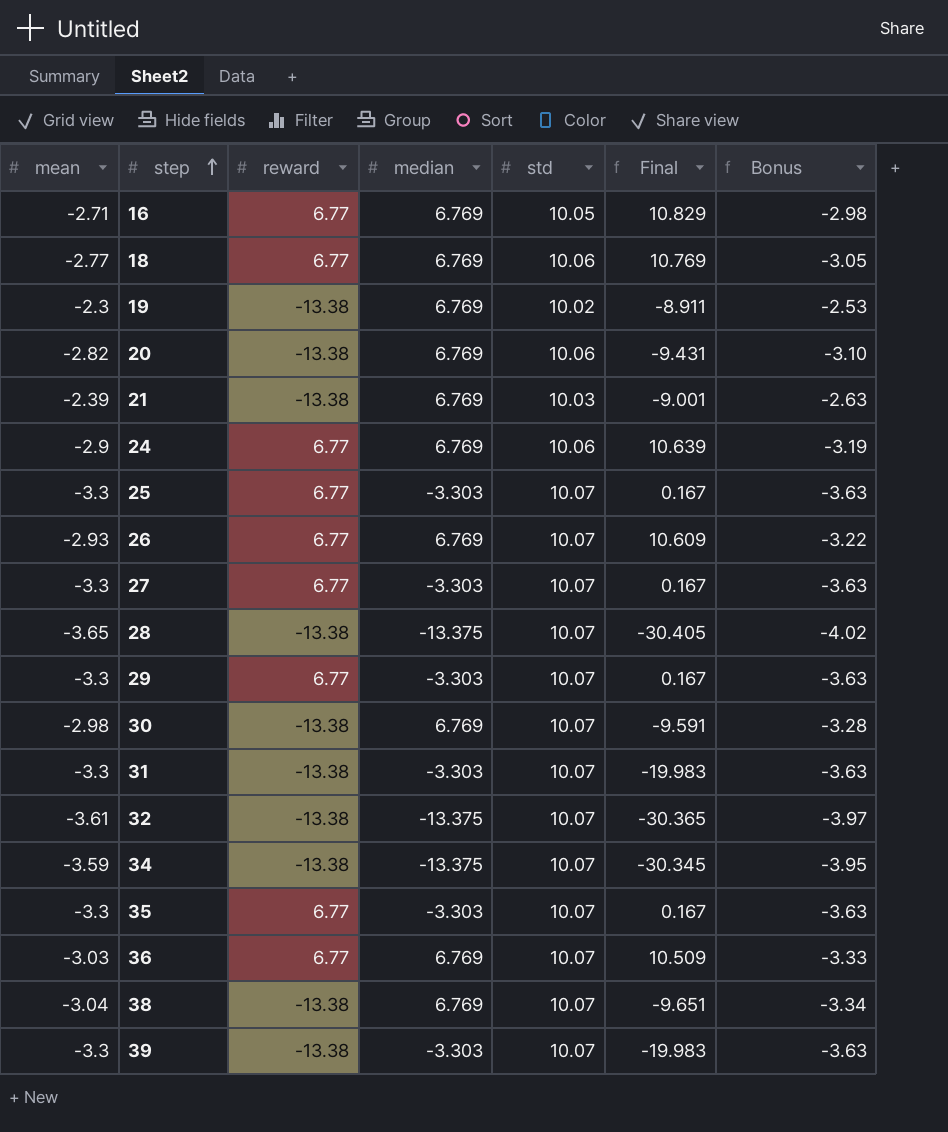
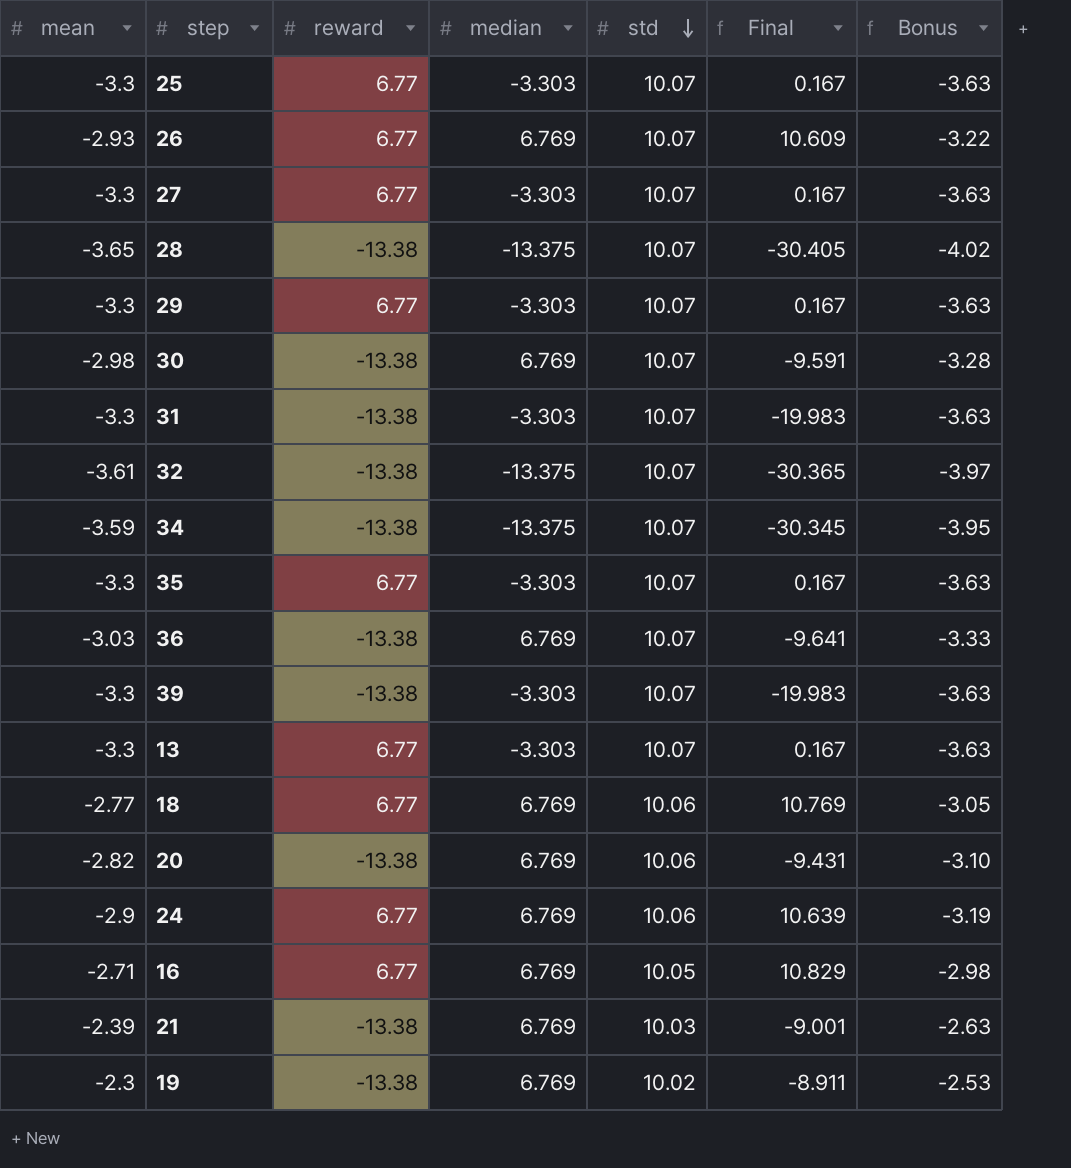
row order: step ascending -> std descending
row 38: -3.04 | -13.38 | 6.769 | 10.07 | -9.651 | -3.34 -> none
36 | reward: 6.77 -> -13.38
36 | Final: 10.509 -> -9.641
row 13: none -> -3.3 | 6.77 | -3.303 | 10.07 | 0.167 | -3.63

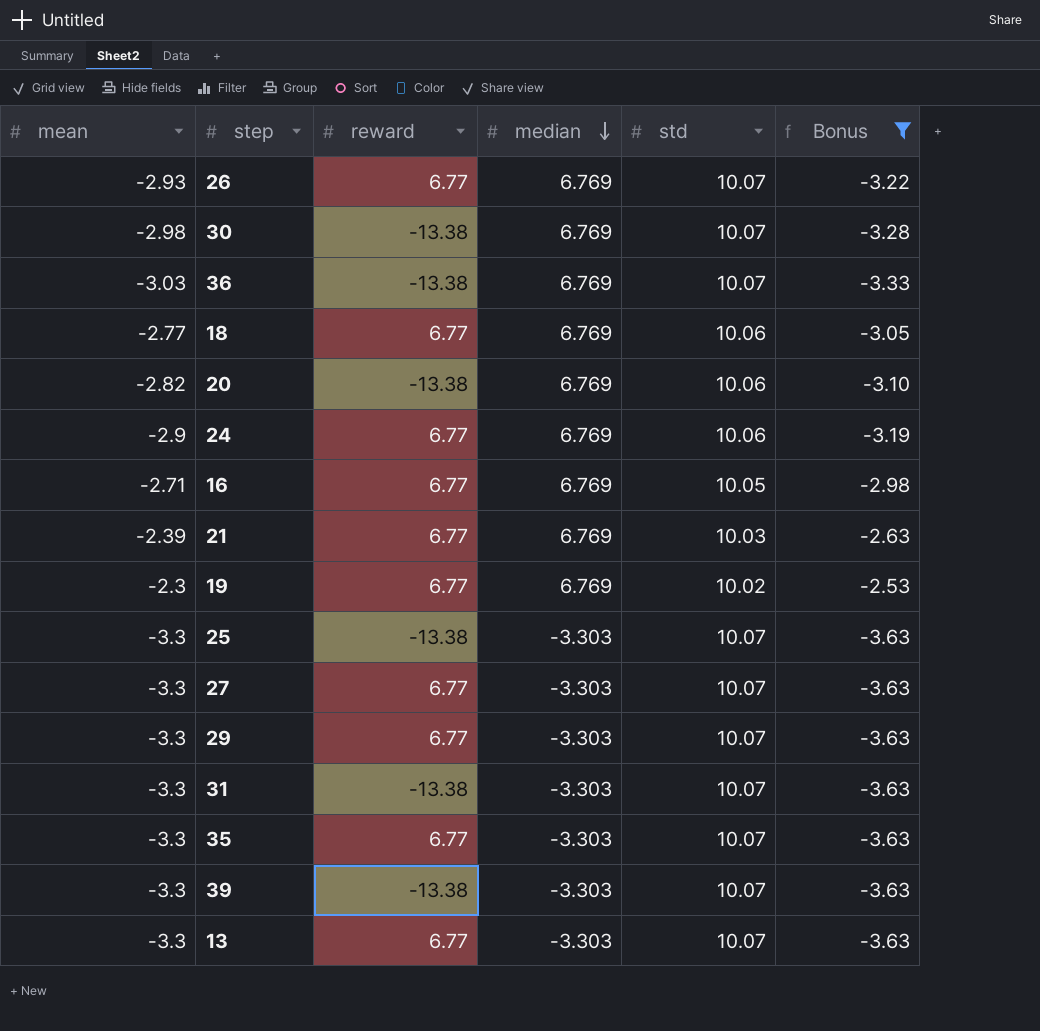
filter: none -> Bonus >= -3.63
row order: std descending -> median descending
column Final | formula: [mean] + [reward] + [median] -> none
21 | reward: -13.38 -> 6.77
19 | reward: -13.38 -> 6.77
25 | reward: 6.77 -> -13.38

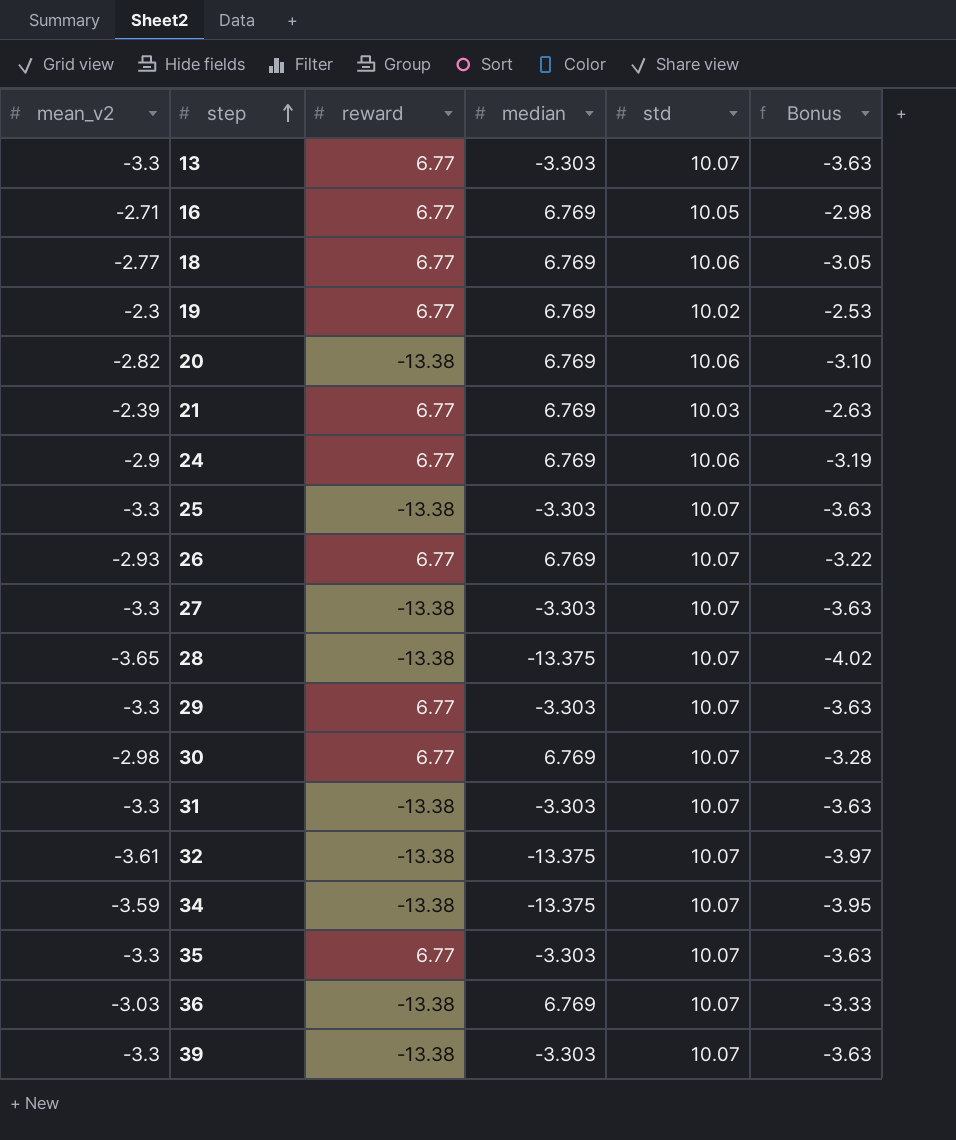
filter: Bonus >= -3.63 -> none
row order: median descending -> step ascending
column name: mean -> mean_v2
27 | reward: 6.77 -> -13.38
30 | reward: -13.38 -> 6.77

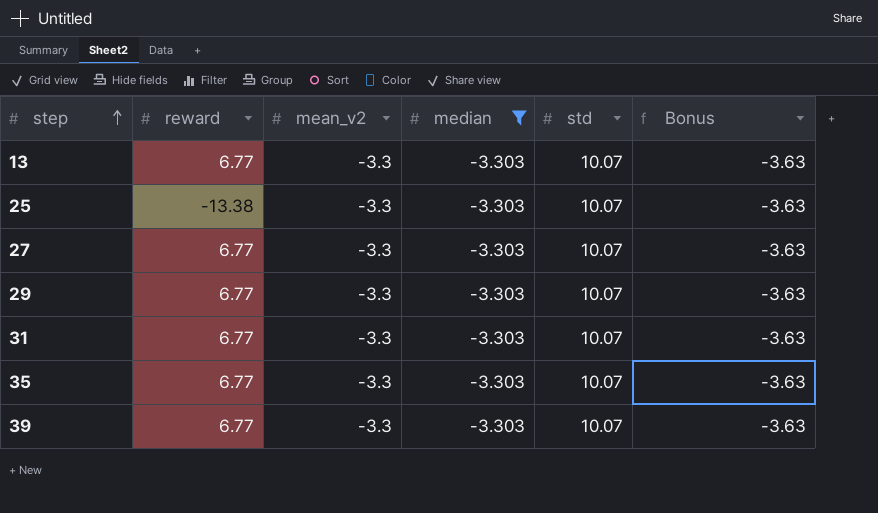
filter: none -> median = -3.303
column mean_v2 | position: 1 -> 3
27 | reward: -13.38 -> 6.77
31 | reward: -13.38 -> 6.77
39 | reward: -13.38 -> 6.77

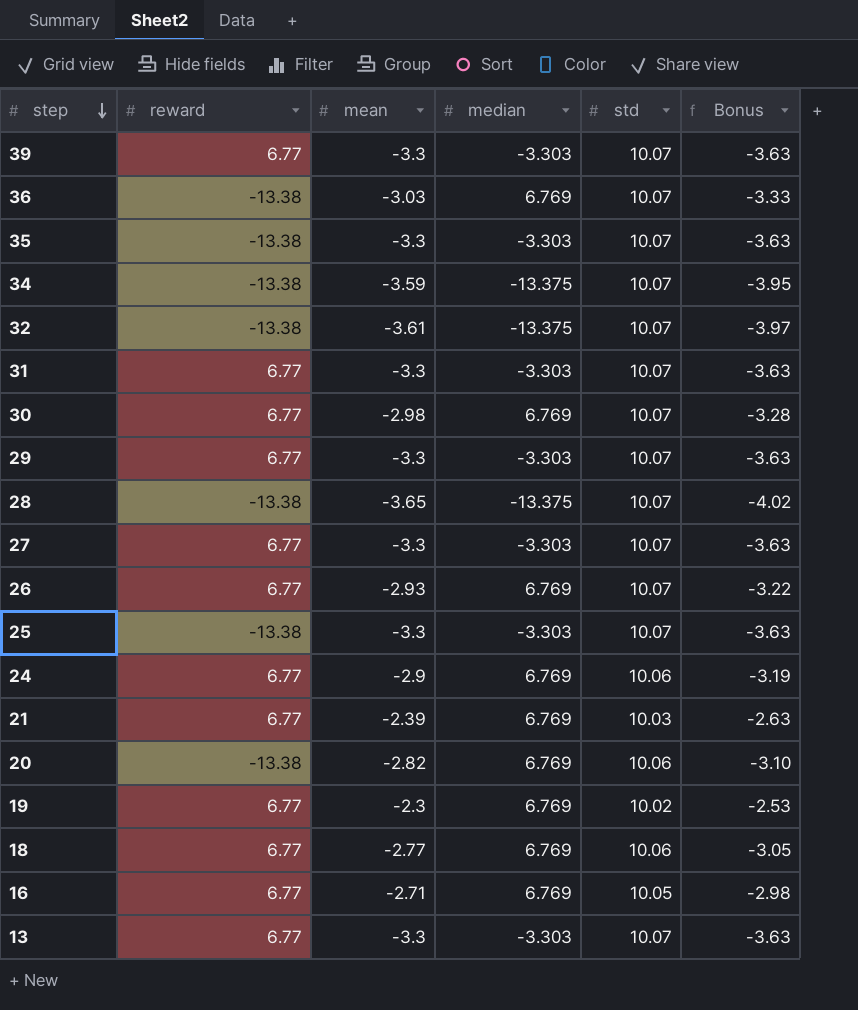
filter: median = -3.303 -> none
row order: step ascending -> step descending
column name: mean_v2 -> mean
35 | reward: 6.77 -> -13.38

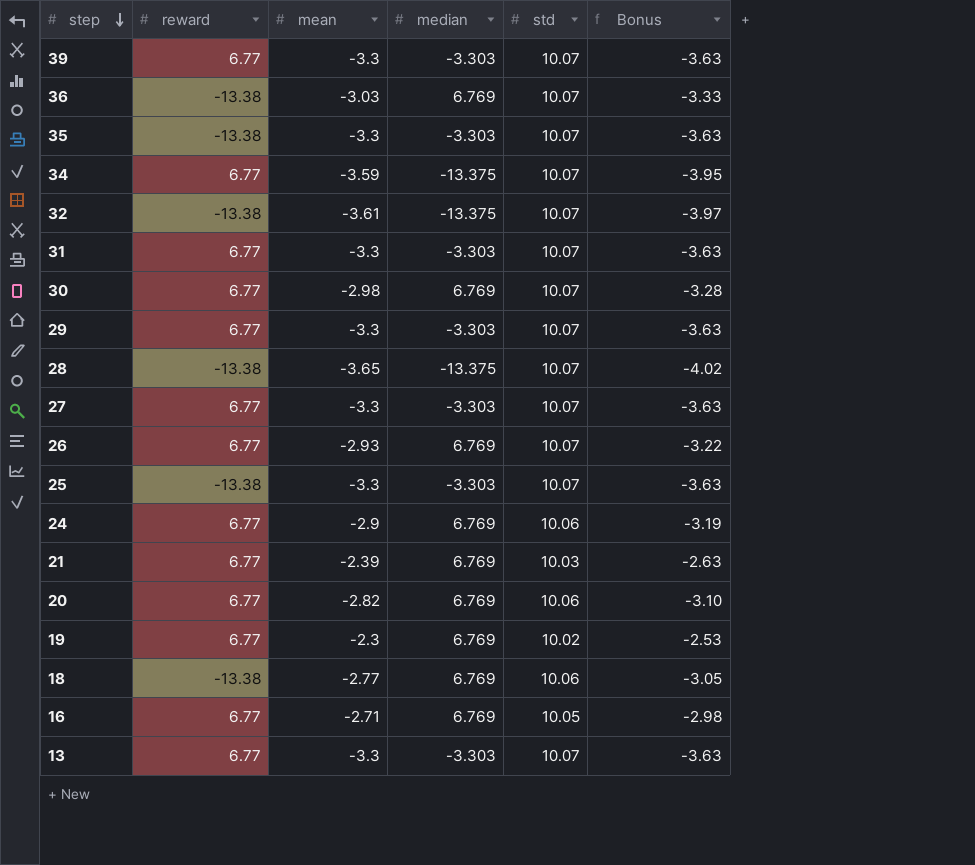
34 | reward: -13.38 -> 6.77
20 | reward: -13.38 -> 6.77
18 | reward: 6.77 -> -13.38

